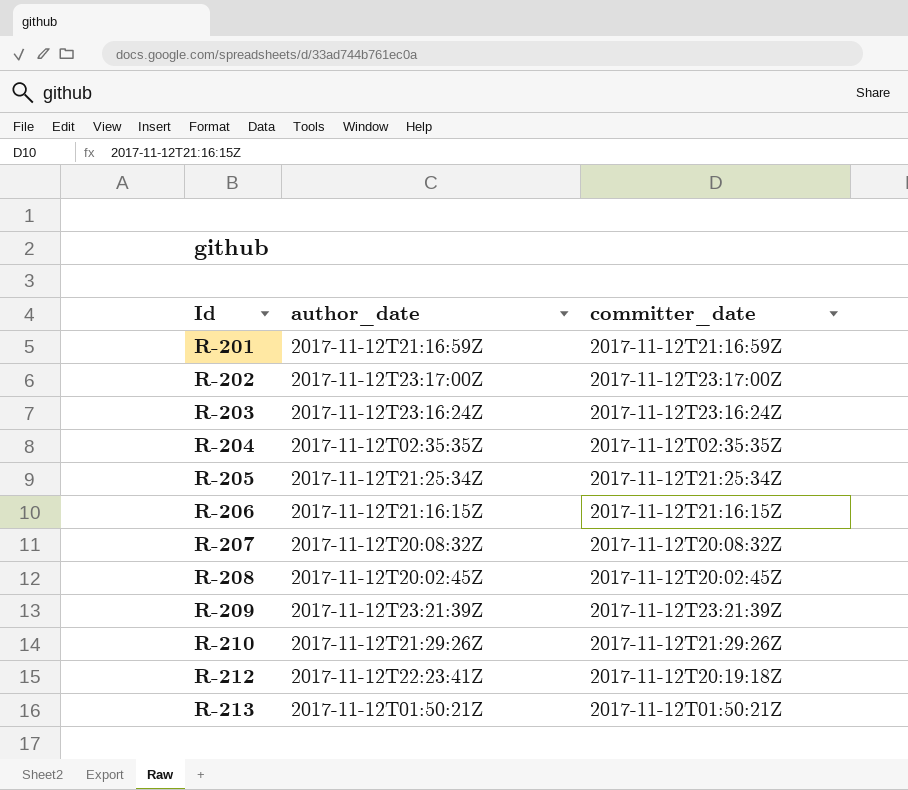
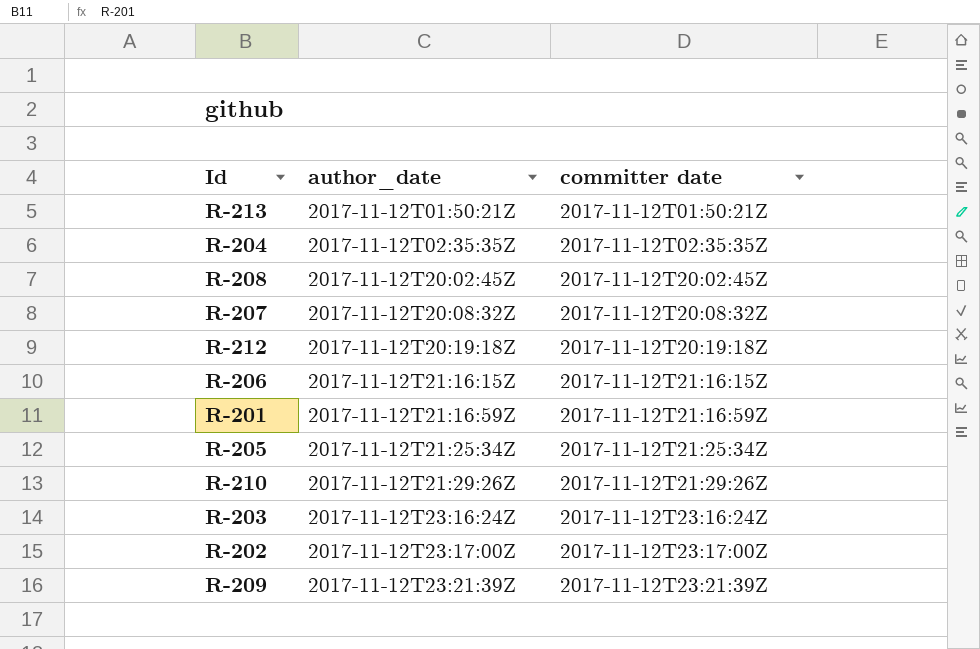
row order: Id ascending -> author_date ascending
column name: committer_date -> committer date
R-212 | author_date: 2017-11-12T22:23:41Z -> 2017-11-12T20:19:18Z

